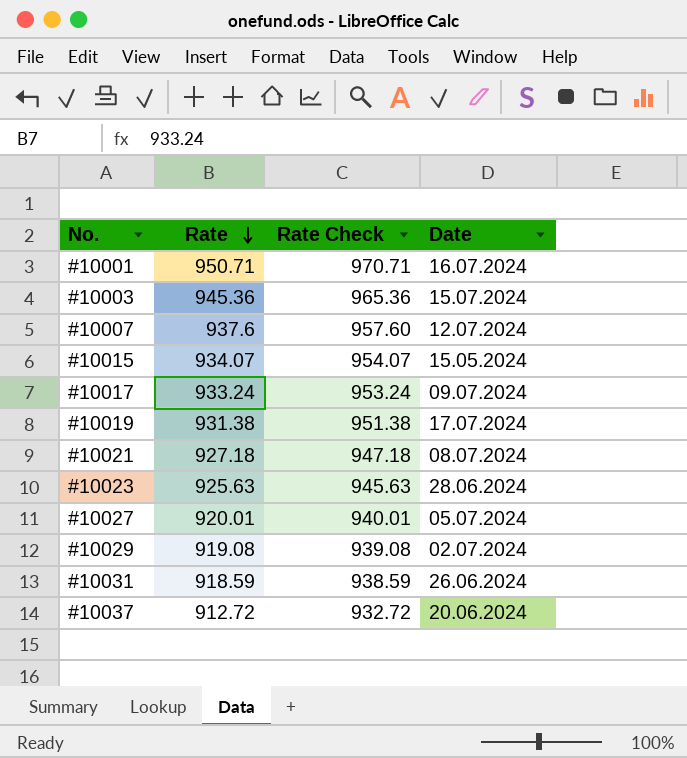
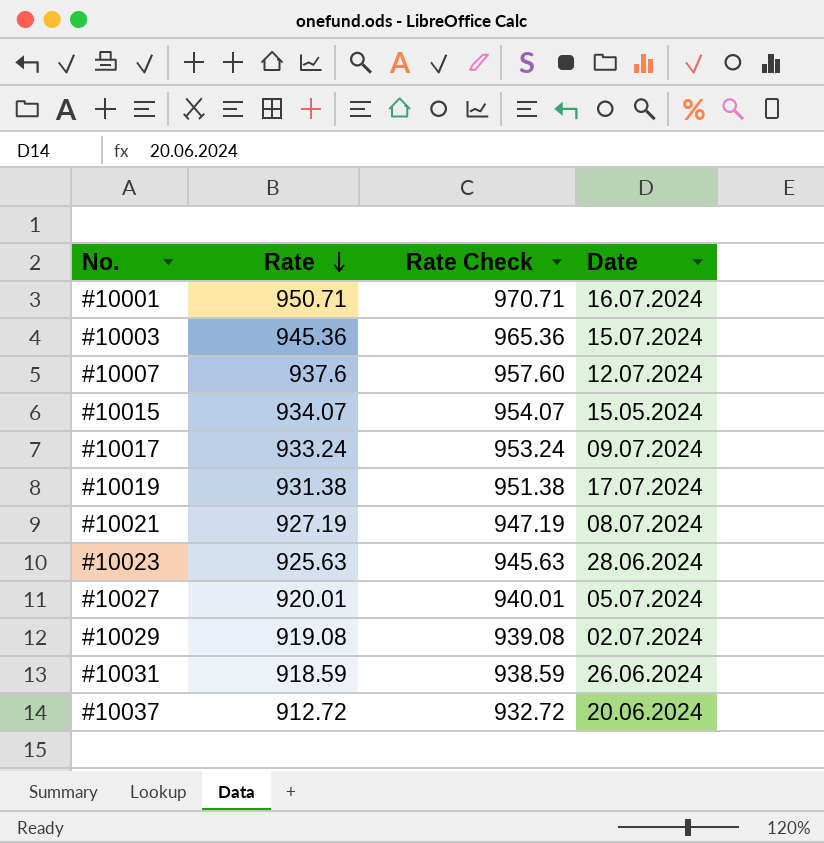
#10021 | Rate: 927.18 -> 927.19
#10021 | Rate Check: 947.18 -> 947.19

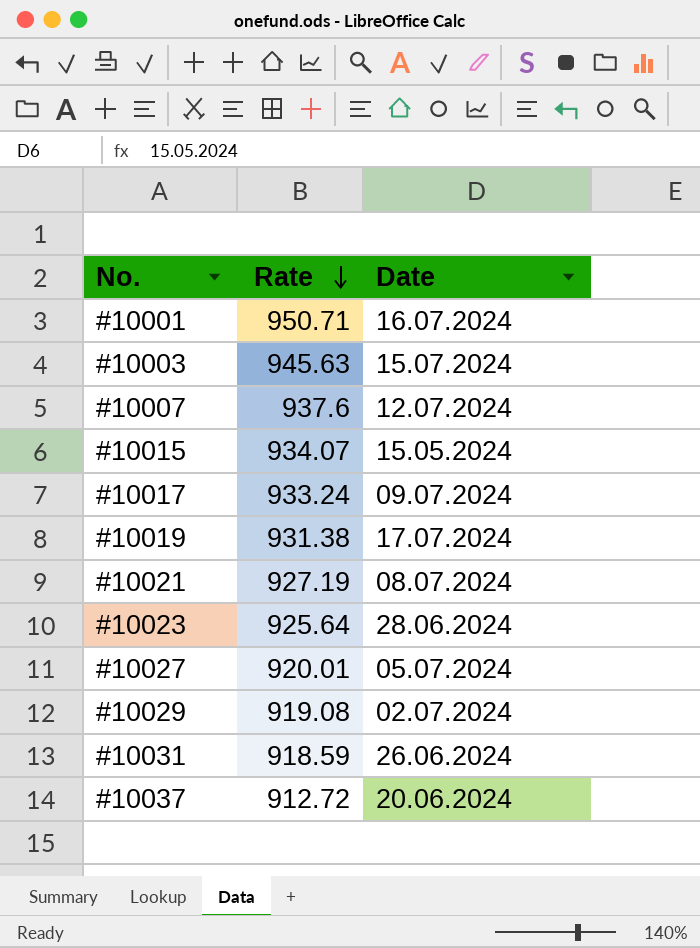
column Rate Check | formula: [Rate] + 20 -> none
#10003 | Rate: 945.36 -> 945.63
#10023 | Rate: 925.63 -> 925.64

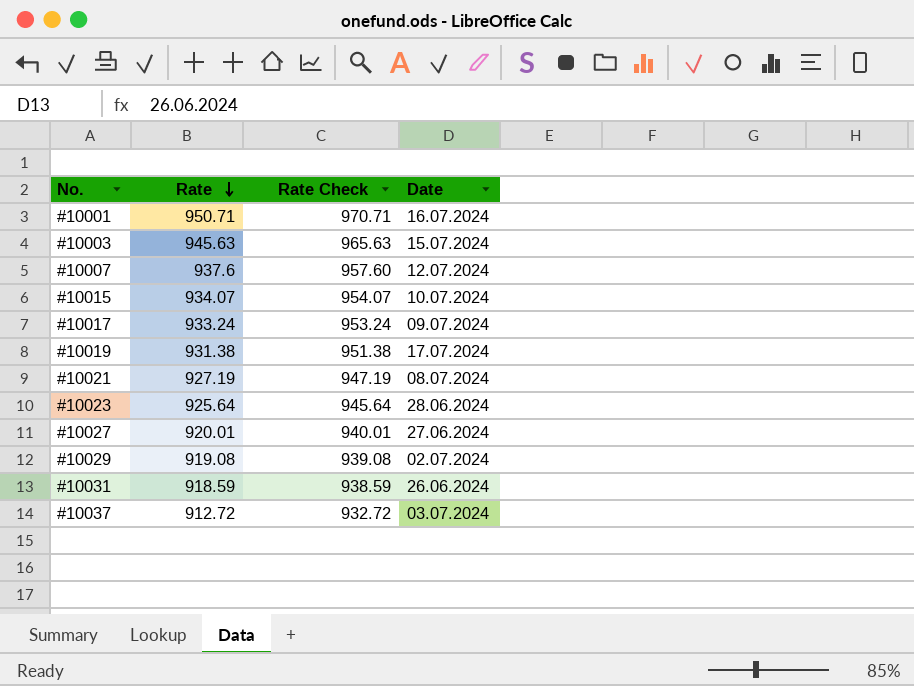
column Rate Check | formula: none -> [Rate] + 20
#10015 | Date: 15.05.2024 -> 10.07.2024
#10027 | Date: 05.07.2024 -> 27.06.2024
#10037 | Date: 20.06.2024 -> 03.07.2024

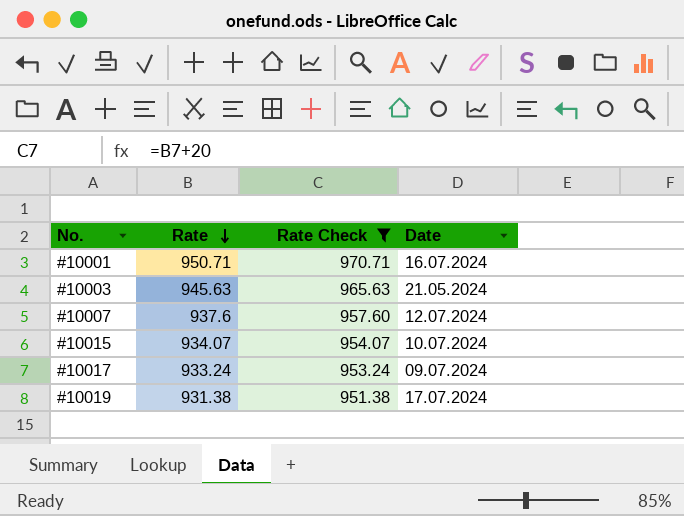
filter: none -> Rate Check >= 951.38
#10003 | Date: 15.07.2024 -> 21.05.2024

